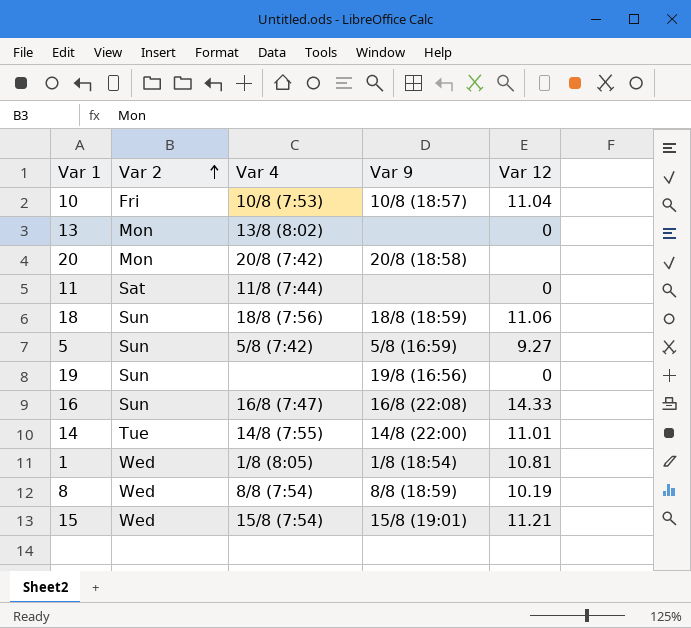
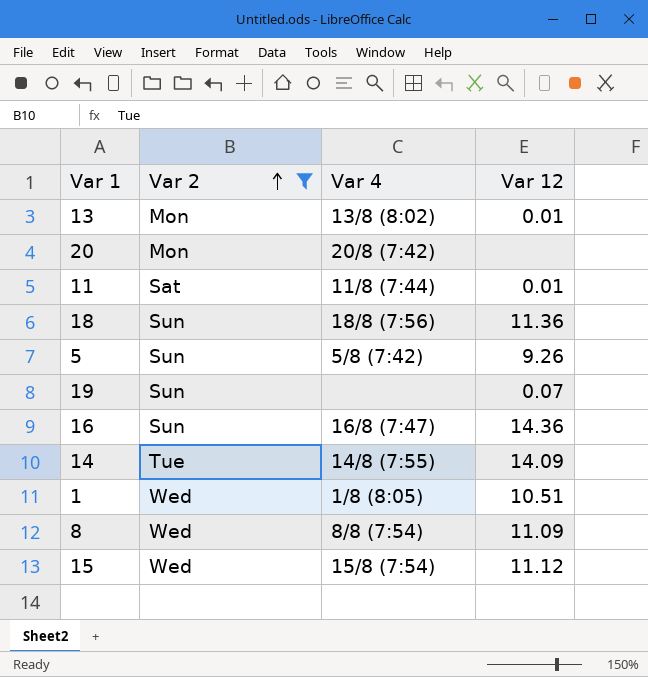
filter: none -> Var 2 != Fri
column Var 9 | position: 4 -> none
13 | Var 12: 0 -> 0.01
11 | Var 12: 0 -> 0.01
18 | Var 12: 11.06 -> 11.36
5 | Var 12: 9.27 -> 9.26
19 | Var 12: 0 -> 0.07
16 | Var 12: 14.33 -> 14.36
14 | Var 12: 11.01 -> 14.09
1 | Var 12: 10.81 -> 10.51
8 | Var 12: 10.19 -> 11.09
15 | Var 12: 11.21 -> 11.12

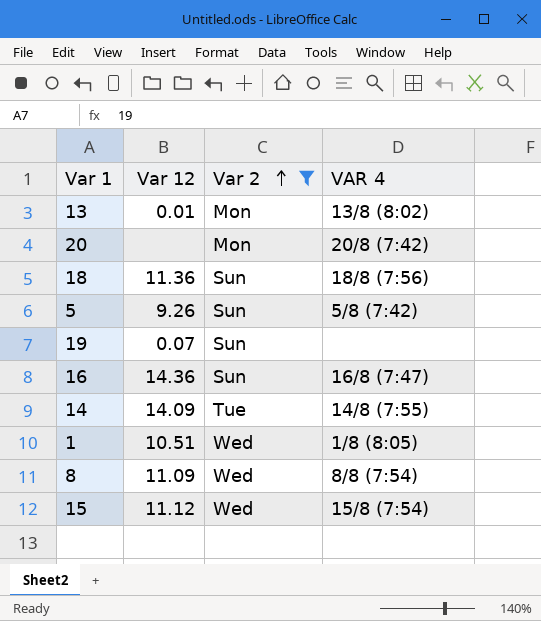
column Var 12 | position: 4 -> 2
column name: Var 4 -> VAR 4
row 11: Sat | 11/8 (7:44) | 0.01 -> none

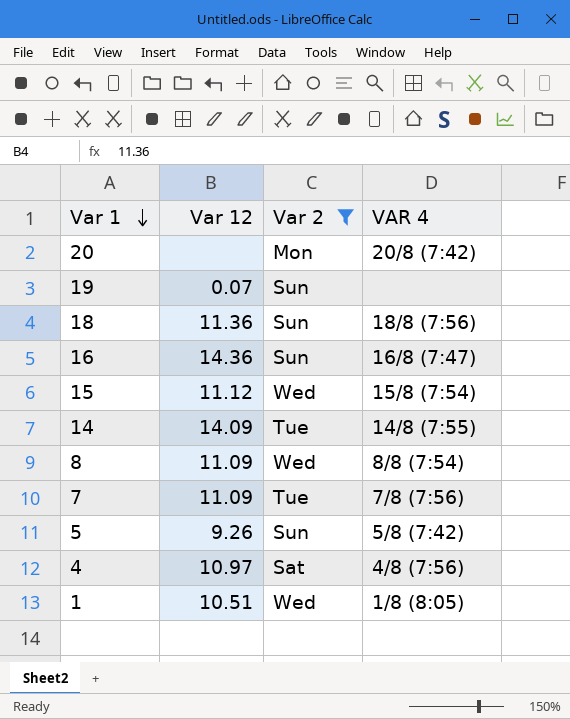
row order: Var 2 ascending -> Var 1 descending
row 13: 0.01 | Mon | 13/8 (8:02) -> none
row 7: none -> 11.09 | Tue | 7/8 (7:56)
row 4: none -> 10.97 | Sat | 4/8 (7:56)

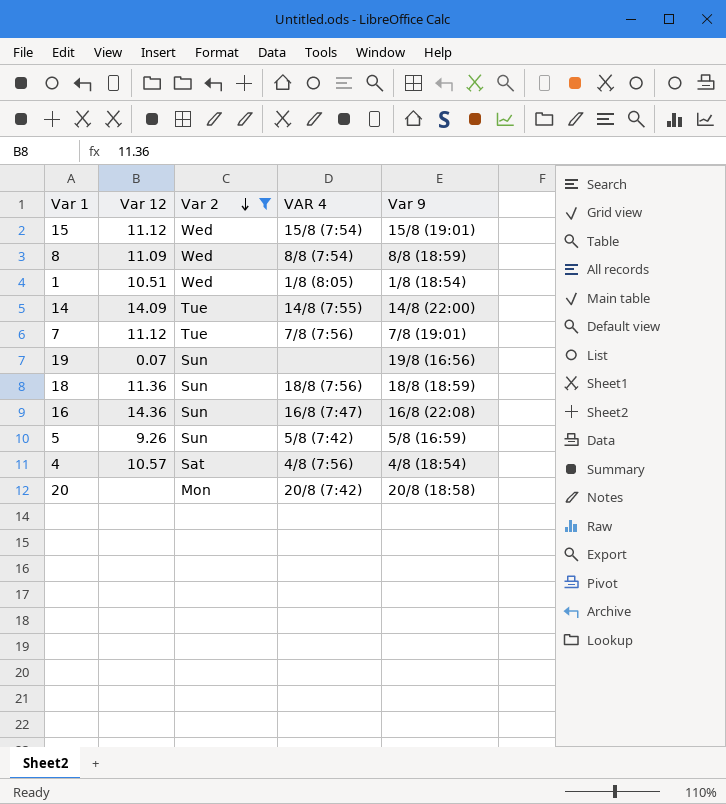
row order: Var 1 descending -> Var 2 descending
column Var 9 | position: none -> 5
7 | Var 12: 11.09 -> 11.12
4 | Var 12: 10.97 -> 10.57

